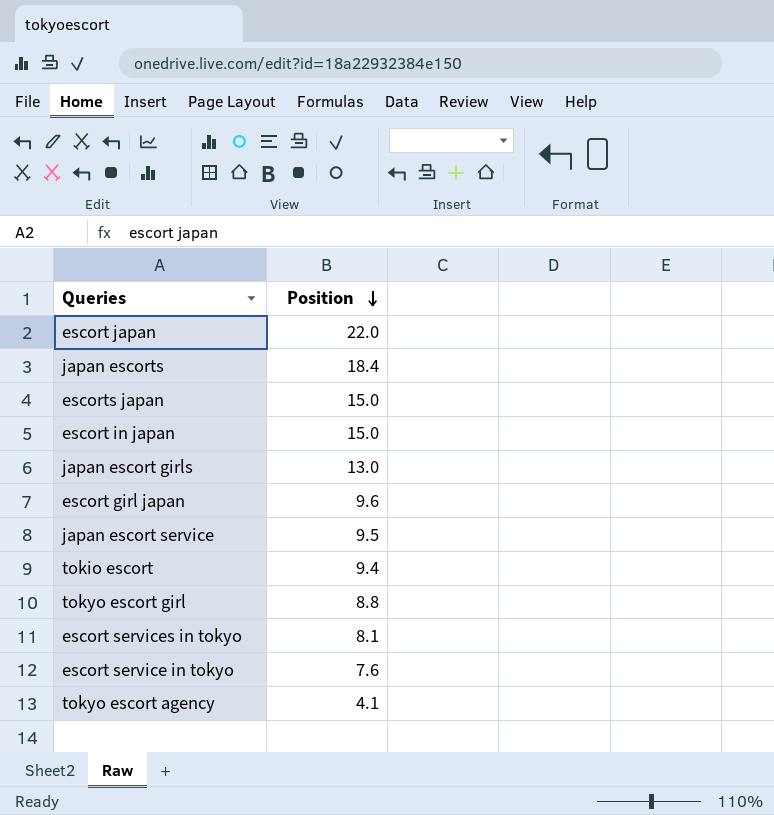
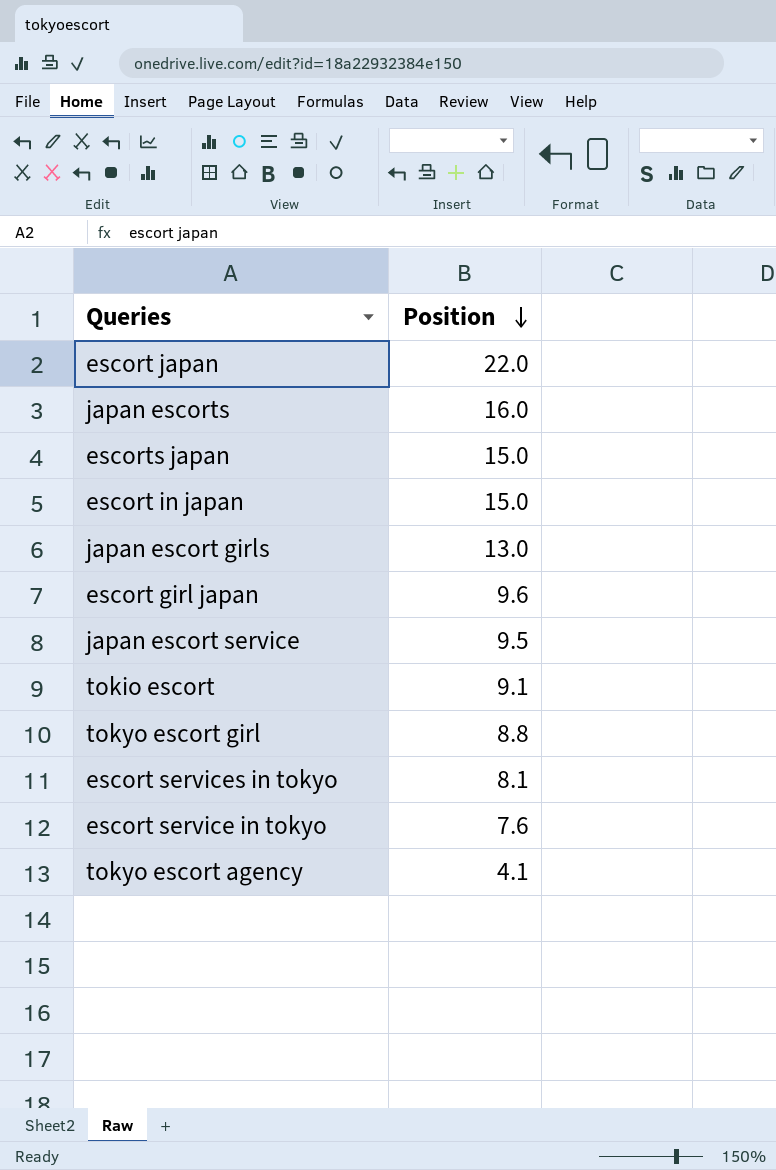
japan escorts | Position: 18.4 -> 16.0
tokio escort | Position: 9.4 -> 9.1

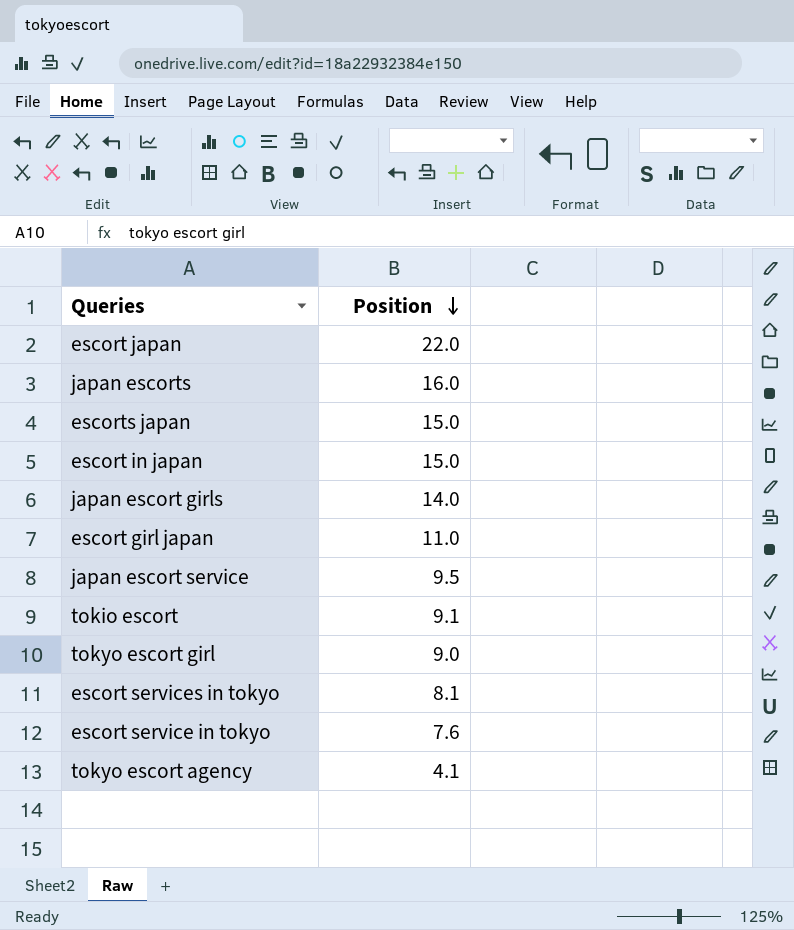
japan escort girls | Position: 13.0 -> 14.0
escort girl japan | Position: 9.6 -> 11.0
tokyo escort girl | Position: 8.8 -> 9.0

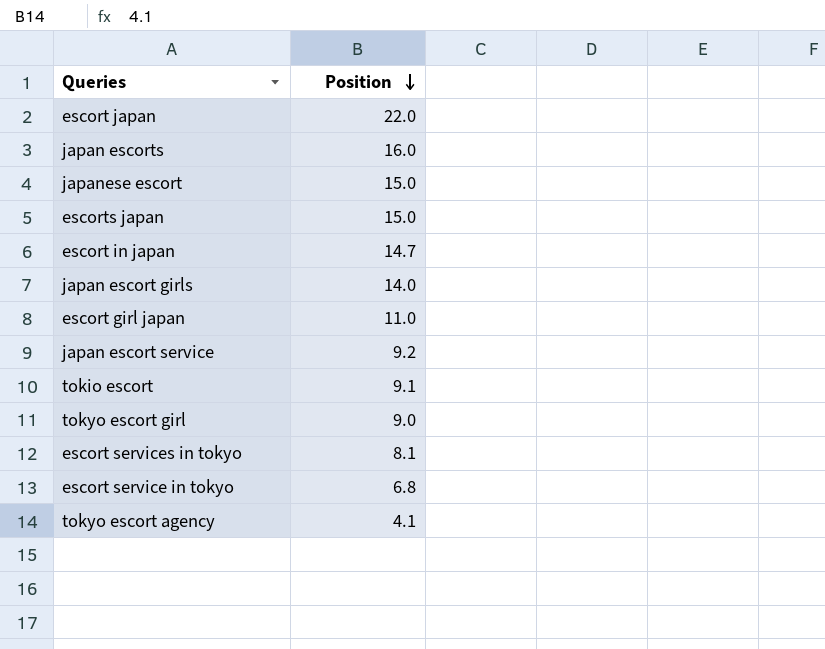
row japanese escort: none -> 15.0
escort in japan | Position: 15.0 -> 14.7
japan escort service | Position: 9.5 -> 9.2
escort service in tokyo | Position: 7.6 -> 6.8

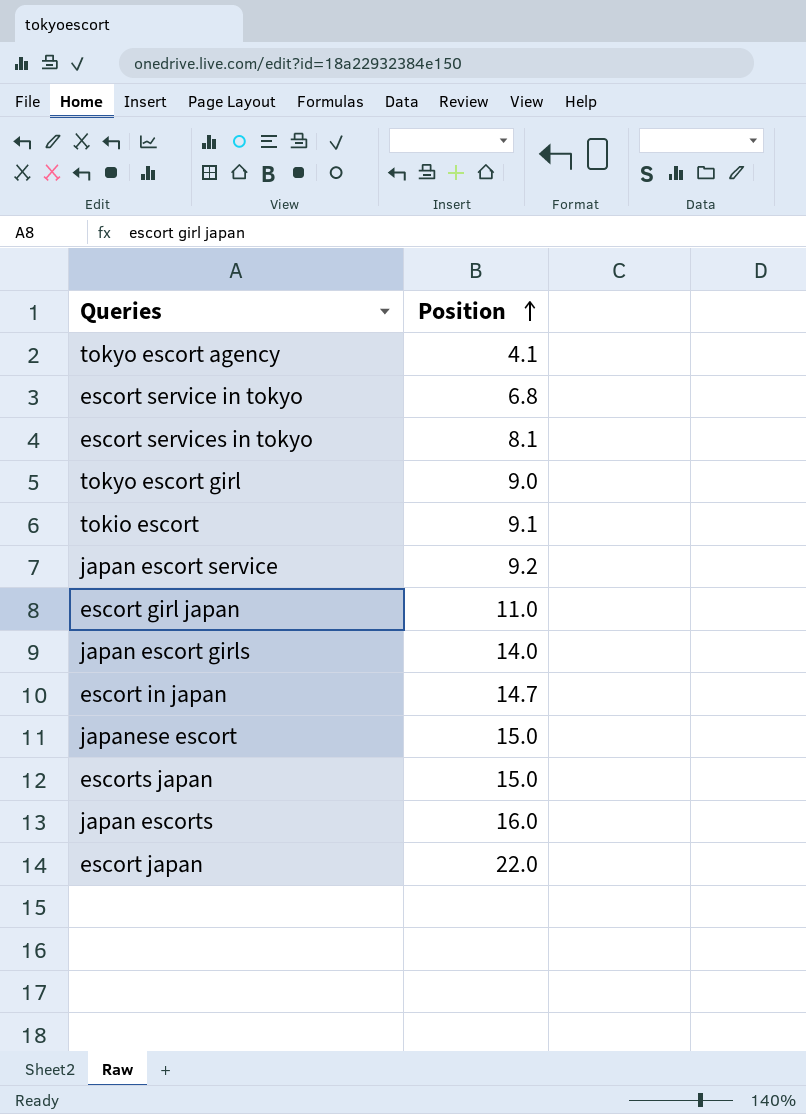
row order: Position descending -> Position ascending

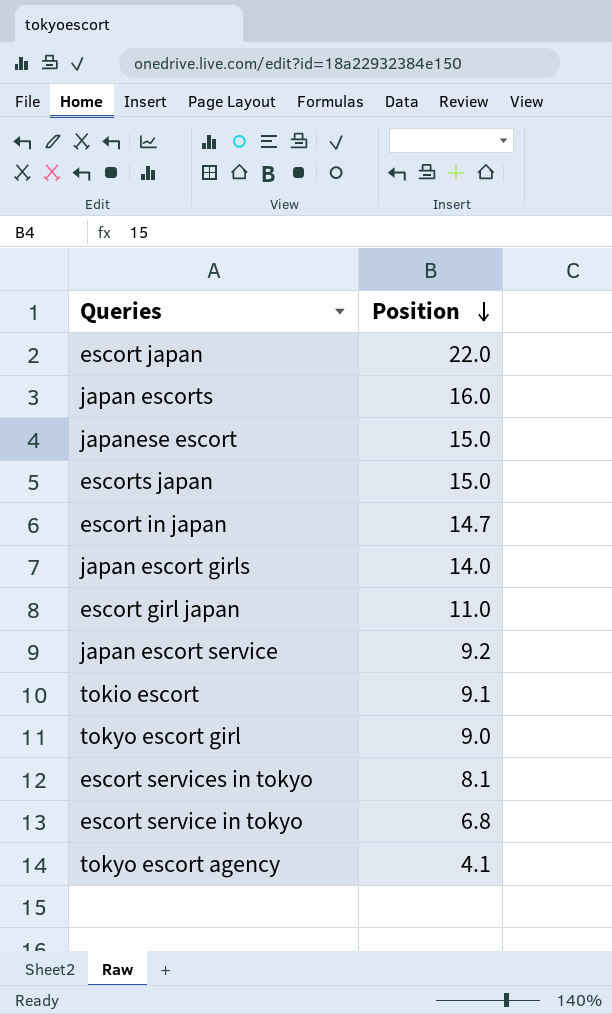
row order: Position ascending -> Position descending

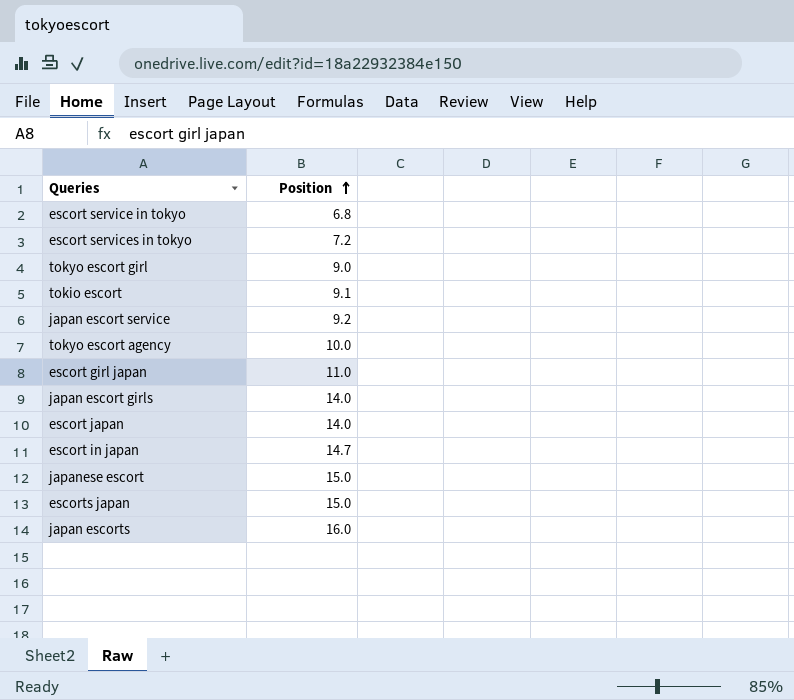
row order: Position descending -> Position ascending
escort services in tokyo | Position: 8.1 -> 7.2
tokyo escort agency | Position: 4.1 -> 10.0
escort japan | Position: 22.0 -> 14.0

